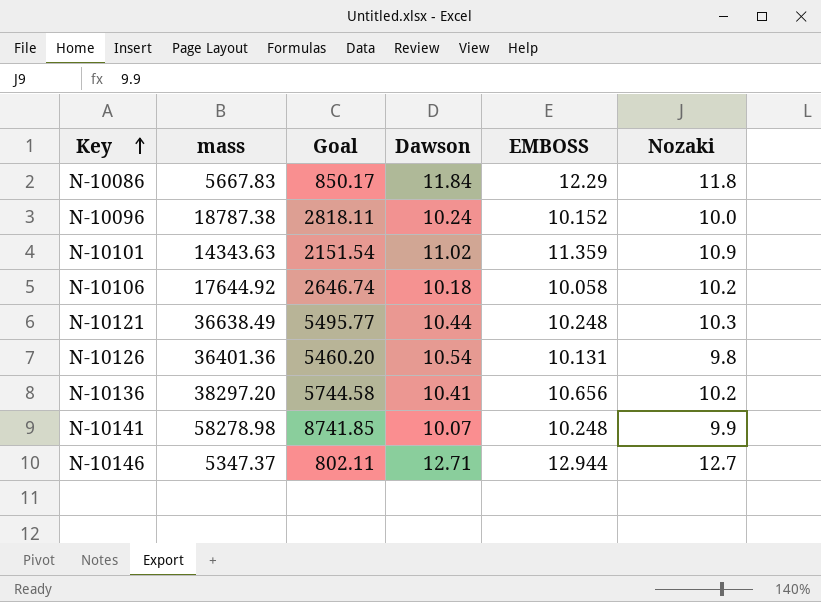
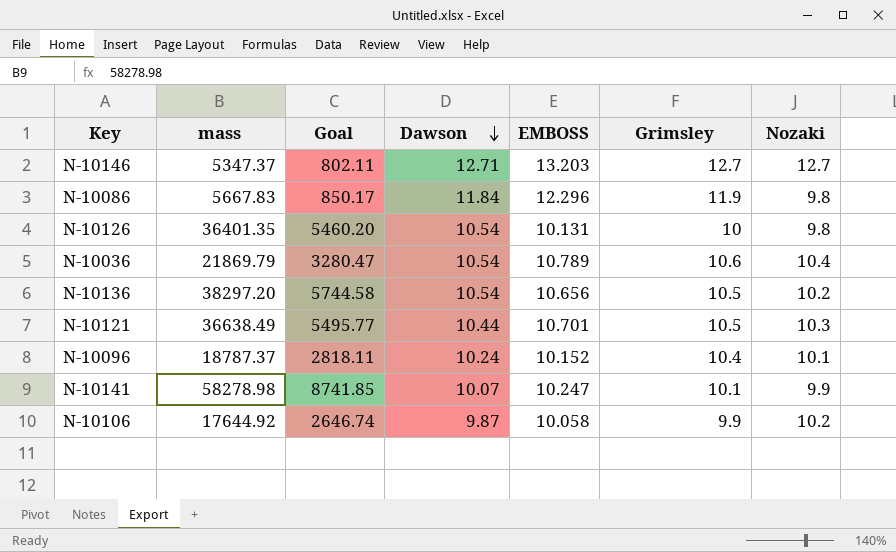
row order: Key ascending -> Dawson descending
column Grimsley | position: none -> 6
row N-10101: 14343.63 | 2151.54 | 11.02 | 11.359 | 10.9 -> none
N-10146 | EMBOSS: 12.944 -> 13.203
N-10086 | EMBOSS: 12.29 -> 12.296
N-10086 | Nozaki: 11.8 -> 9.8
N-10126 | mass: 36401.36 -> 36401.35
row N-10036: none -> 21869.79 | 3280.47 | 10.54 | 10.789 | 10.6 | 10.4
N-10136 | Dawson: 10.41 -> 10.54
N-10121 | EMBOSS: 10.248 -> 10.701
N-10096 | mass: 18787.38 -> 18787.37
N-10096 | Nozaki: 10.0 -> 10.1
N-10141 | EMBOSS: 10.248 -> 10.247
N-10106 | Dawson: 10.18 -> 9.87

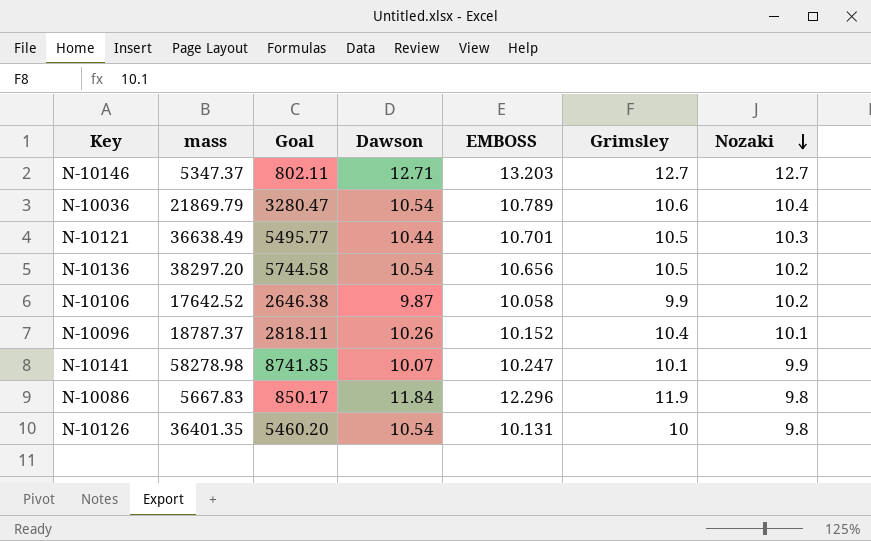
row order: Dawson descending -> Nozaki descending
N-10106 | mass: 17644.92 -> 17642.52
N-10106 | Goal: 2646.74 -> 2646.38
N-10096 | Dawson: 10.24 -> 10.26

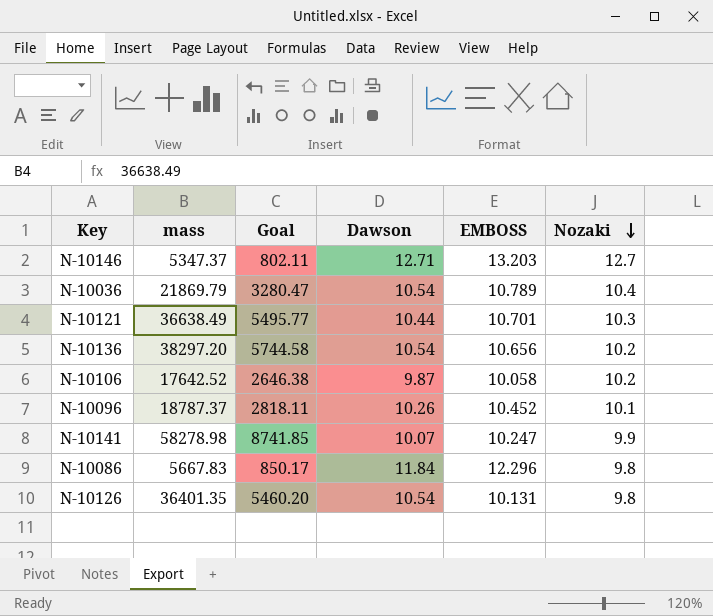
column Grimsley | position: 6 -> none
N-10096 | EMBOSS: 10.152 -> 10.452

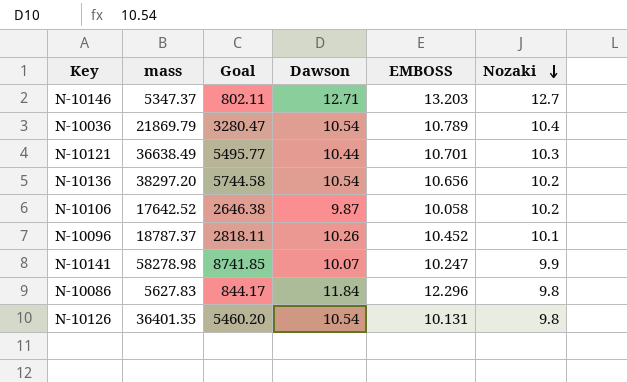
N-10086 | mass: 5667.83 -> 5627.83
N-10086 | Goal: 850.17 -> 844.17

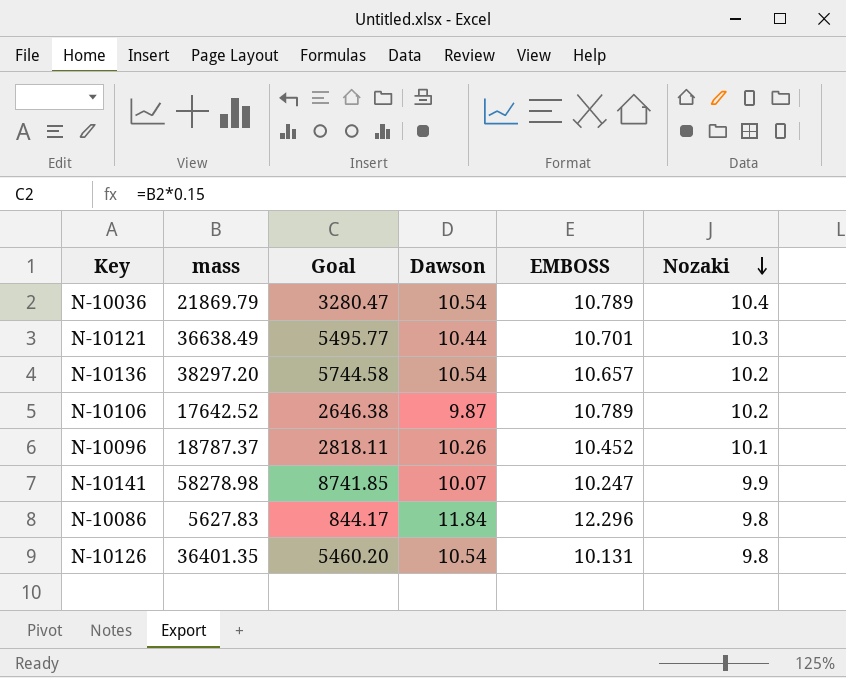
row N-10146: 5347.37 | 802.11 | 12.71 | 13.203 | 12.7 -> none
N-10136 | EMBOSS: 10.656 -> 10.657
N-10106 | EMBOSS: 10.058 -> 10.789

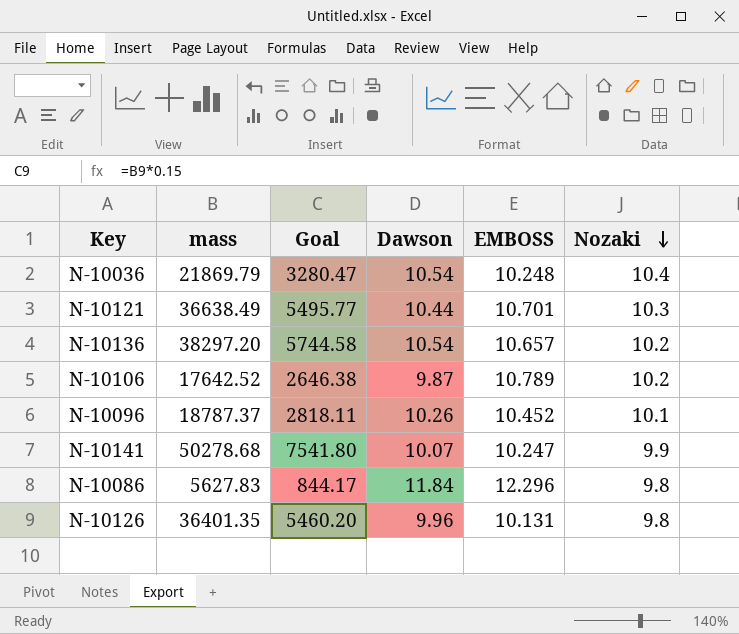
N-10036 | EMBOSS: 10.789 -> 10.248
N-10141 | mass: 58278.98 -> 50278.68
N-10141 | Goal: 8741.85 -> 7541.80
N-10126 | Dawson: 10.54 -> 9.96

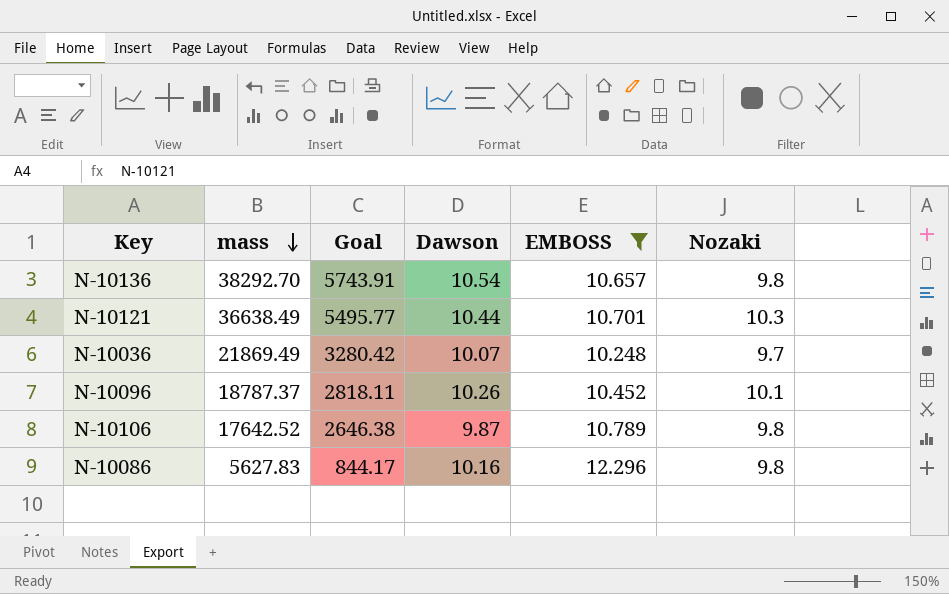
filter: none -> EMBOSS >= 10.248
row order: Nozaki descending -> mass descending
N-10136 | mass: 38297.20 -> 38292.70
N-10136 | Goal: 5744.58 -> 5743.91
N-10136 | Nozaki: 10.2 -> 9.8
N-10036 | mass: 21869.79 -> 21869.49
N-10036 | Goal: 3280.47 -> 3280.42
N-10036 | Dawson: 10.54 -> 10.07
N-10036 | Nozaki: 10.4 -> 9.7
N-10106 | Nozaki: 10.2 -> 9.8
N-10086 | Dawson: 11.84 -> 10.16

